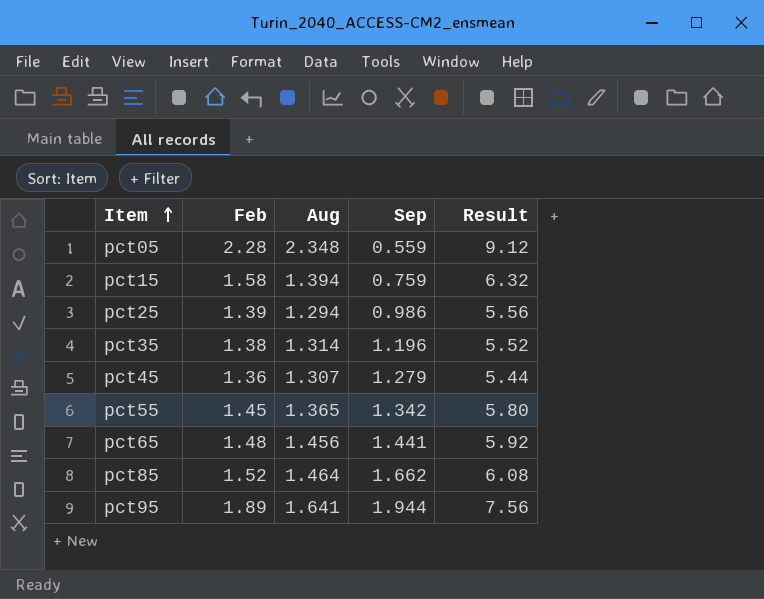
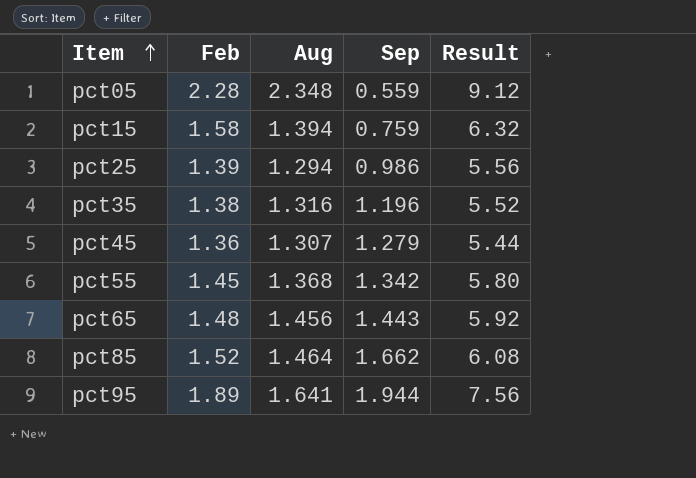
pct35 | Aug: 1.314 -> 1.316
pct55 | Aug: 1.365 -> 1.368
pct65 | Sep: 1.441 -> 1.443

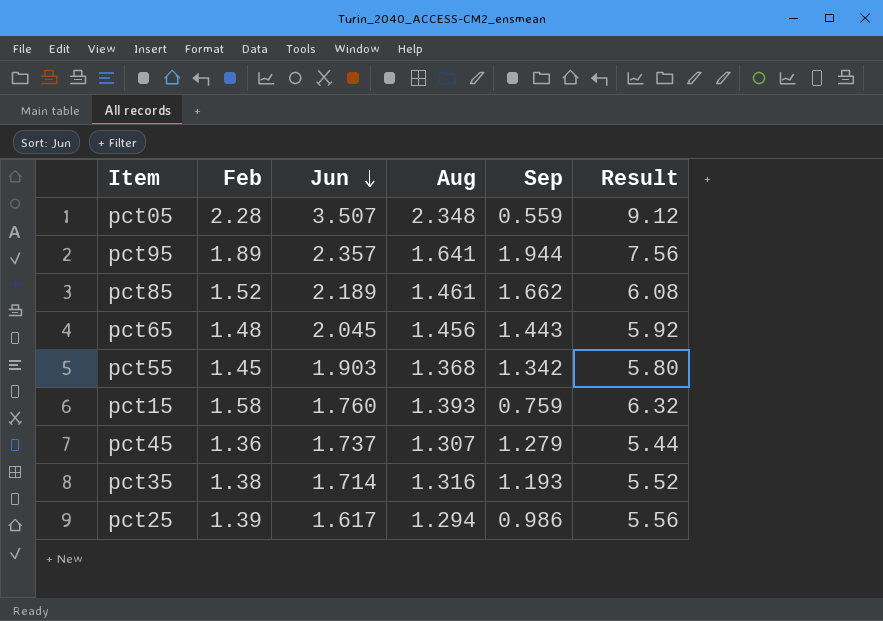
row order: Item ascending -> Jun descending
column Jun | position: none -> 3
pct85 | Aug: 1.464 -> 1.461
pct15 | Aug: 1.394 -> 1.393
pct35 | Sep: 1.196 -> 1.193

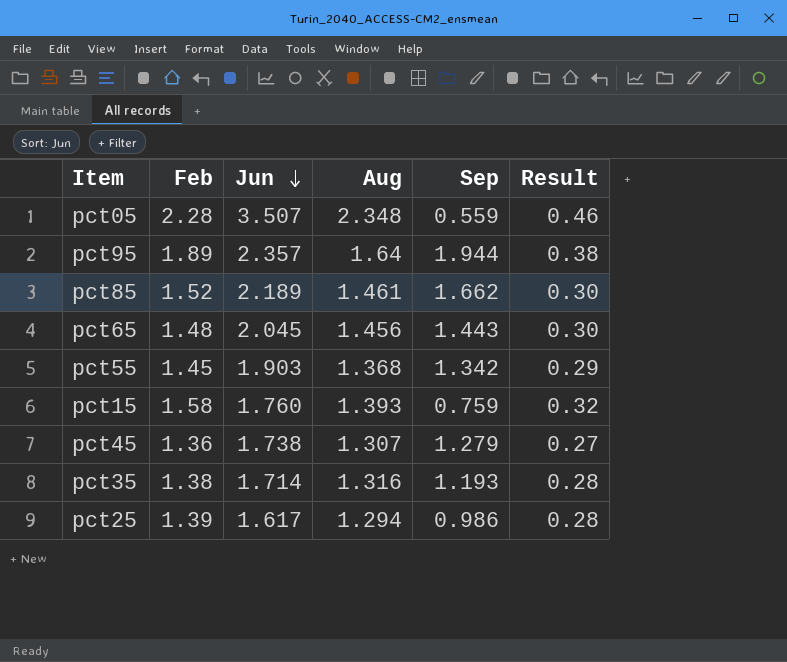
column Result | formula: [Feb] * 4 -> [Feb] * 0.2
pct95 | Aug: 1.641 -> 1.64
pct45 | Jun: 1.737 -> 1.738

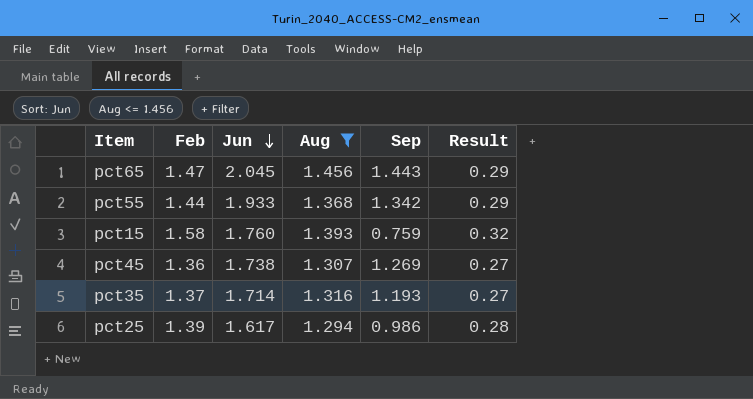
filter: none -> Aug <= 1.456
pct65 | Feb: 1.48 -> 1.47
pct65 | Result: 0.30 -> 0.29
pct55 | Feb: 1.45 -> 1.44
pct55 | Jun: 1.903 -> 1.933
pct45 | Sep: 1.279 -> 1.269
pct35 | Feb: 1.38 -> 1.37
pct35 | Result: 0.28 -> 0.27

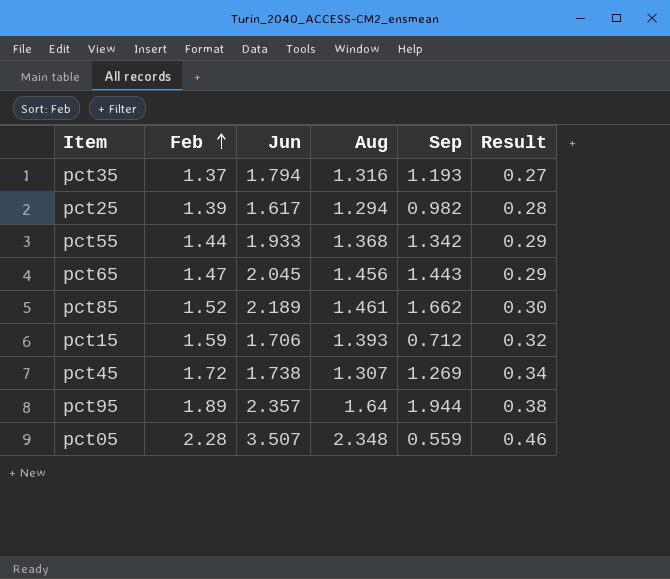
filter: Aug <= 1.456 -> none
row order: Jun descending -> Feb ascending
pct35 | Jun: 1.714 -> 1.794
pct25 | Sep: 0.986 -> 0.982
pct15 | Feb: 1.58 -> 1.59
pct15 | Jun: 1.760 -> 1.706
pct15 | Sep: 0.759 -> 0.712
pct45 | Feb: 1.36 -> 1.72
pct45 | Result: 0.27 -> 0.34

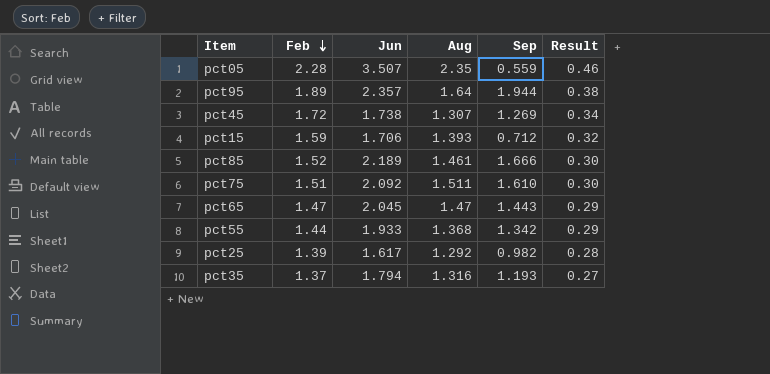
row order: Feb ascending -> Feb descending
pct05 | Aug: 2.348 -> 2.35
pct85 | Sep: 1.662 -> 1.666
row pct75: none -> 1.51 | 2.092 | 1.511 | 1.610 | 0.30
pct65 | Aug: 1.456 -> 1.47
pct25 | Aug: 1.294 -> 1.292

